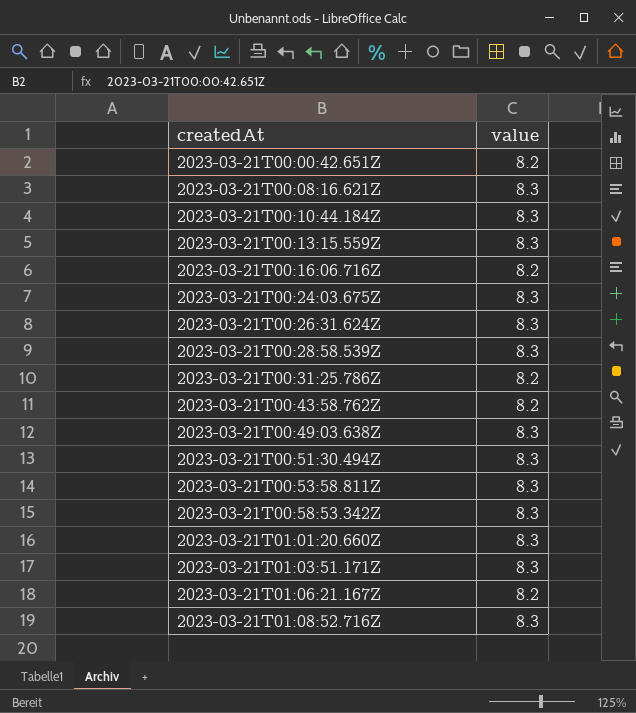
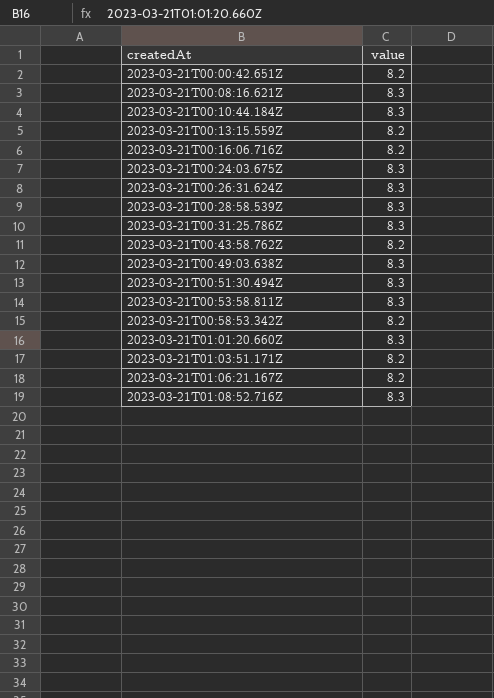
2023-03-21T00:13:15.559Z | value: 8.3 -> 8.2
2023-03-21T00:31:25.786Z | value: 8.2 -> 8.3
2023-03-21T00:58:53.342Z | value: 8.3 -> 8.2
2023-03-21T01:03:51.171Z | value: 8.3 -> 8.2

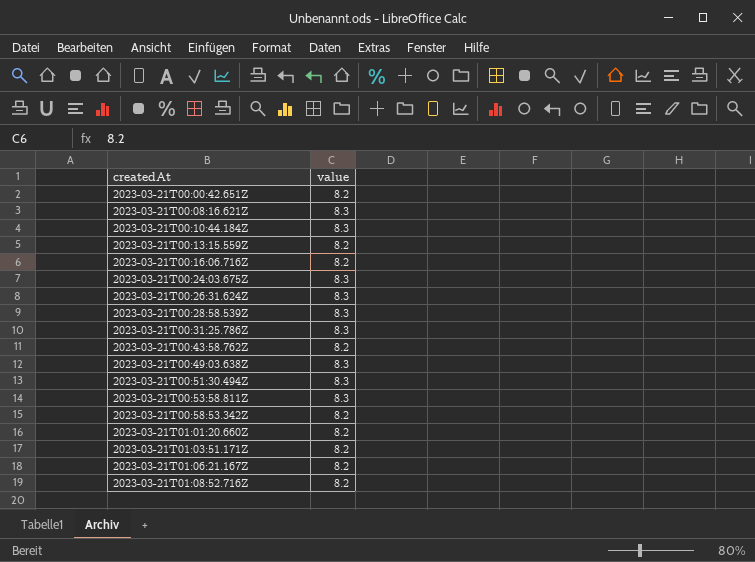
2023-03-21T01:01:20.660Z | value: 8.3 -> 8.2
2023-03-21T01:08:52.716Z | value: 8.3 -> 8.2

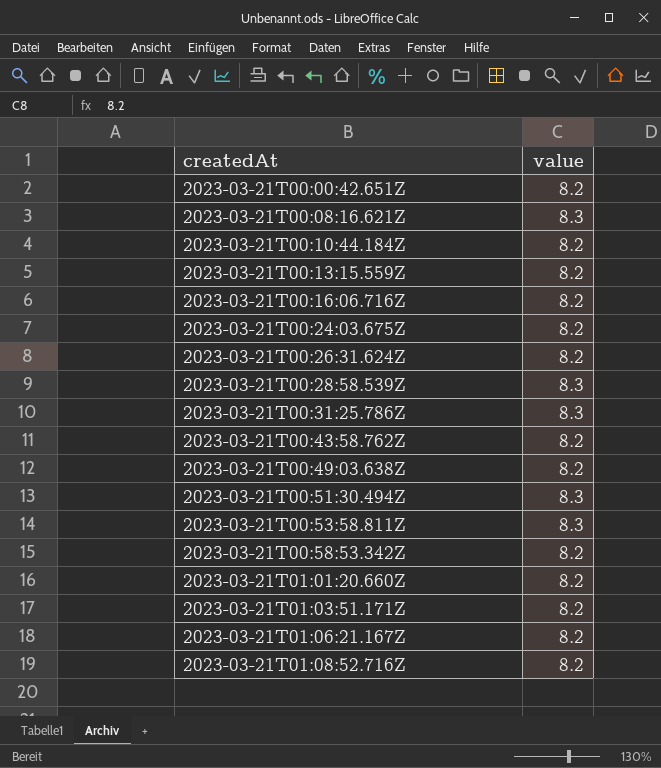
2023-03-21T00:10:44.184Z | value: 8.3 -> 8.2
2023-03-21T00:24:03.675Z | value: 8.3 -> 8.2
2023-03-21T00:26:31.624Z | value: 8.3 -> 8.2
2023-03-21T00:49:03.638Z | value: 8.3 -> 8.2

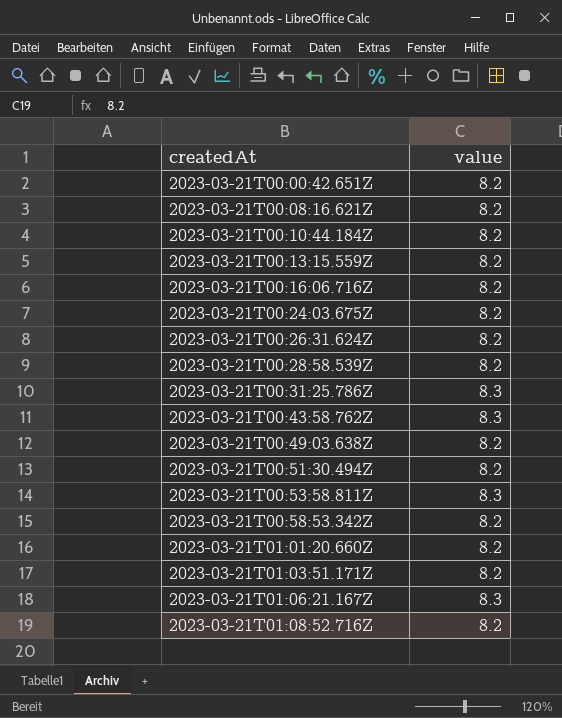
2023-03-21T00:08:16.621Z | value: 8.3 -> 8.2
2023-03-21T00:28:58.539Z | value: 8.3 -> 8.2
2023-03-21T00:43:58.762Z | value: 8.2 -> 8.3
2023-03-21T00:51:30.494Z | value: 8.3 -> 8.2
2023-03-21T01:06:21.167Z | value: 8.2 -> 8.3

